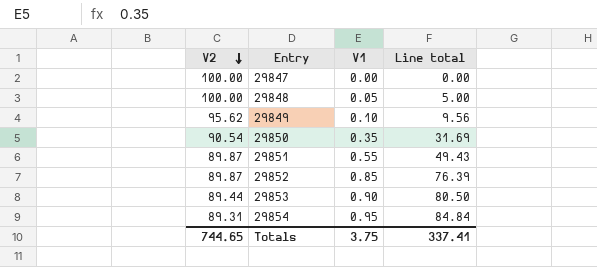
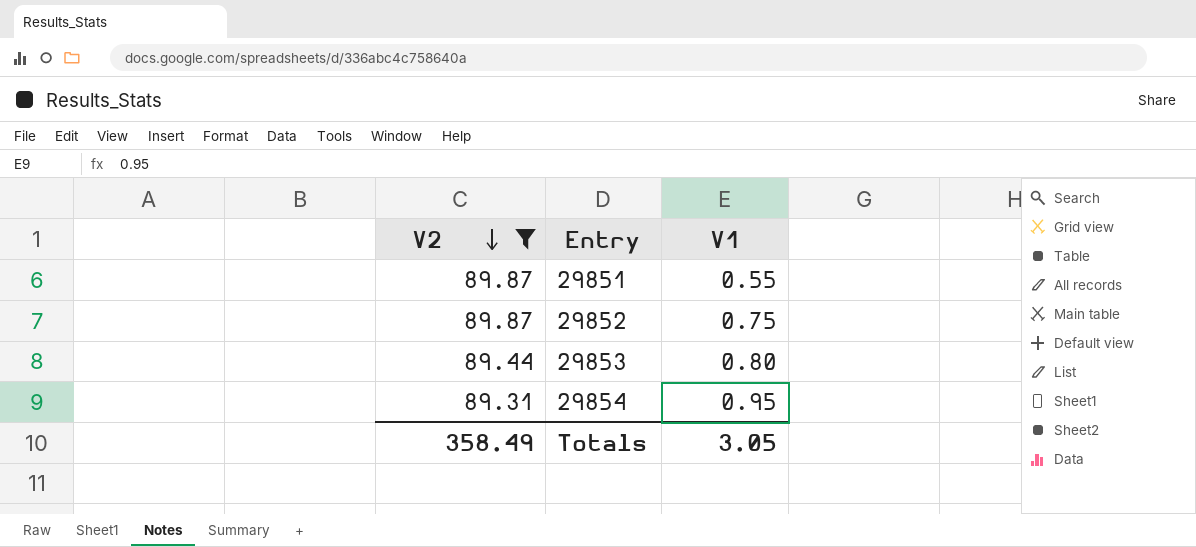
filter: none -> V2 <= 89.87
column Line total | formula: [V2] * [V1] -> none
29852 | V1: 0.85 -> 0.75
29853 | V1: 0.90 -> 0.80
Totals | V2: 744.65 -> 358.49
Totals | V1: 3.75 -> 3.05

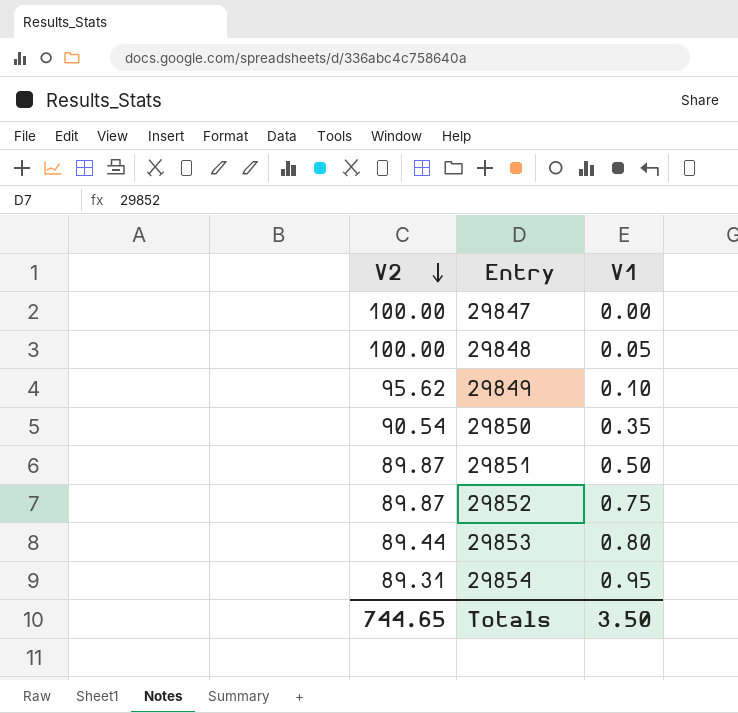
filter: V2 <= 89.87 -> none
29851 | V1: 0.55 -> 0.50
Totals | V2: 358.49 -> 744.65
Totals | V1: 3.05 -> 3.50

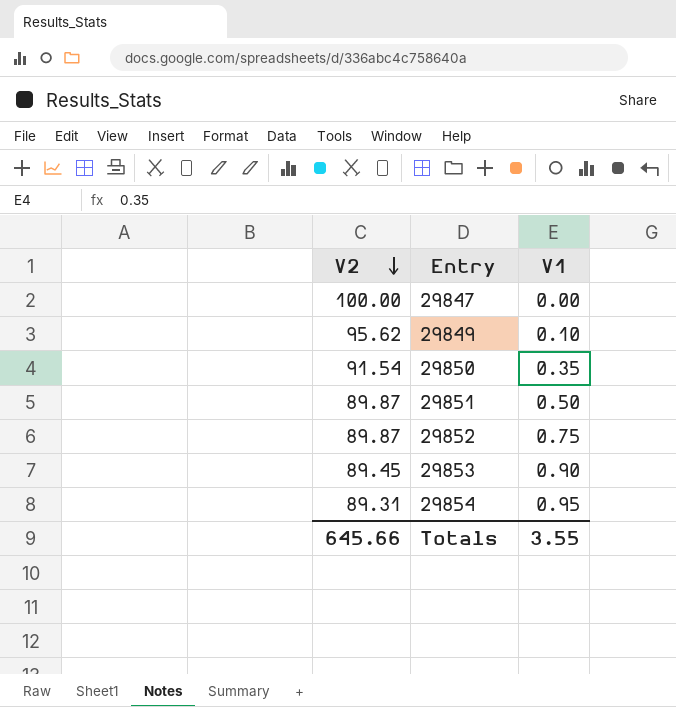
row 29848: 100.00 | 0.05 -> none
29850 | V2: 90.54 -> 91.54
29853 | V2: 89.44 -> 89.45
29853 | V1: 0.80 -> 0.90
Totals | V2: 744.65 -> 645.66
Totals | V1: 3.50 -> 3.55

